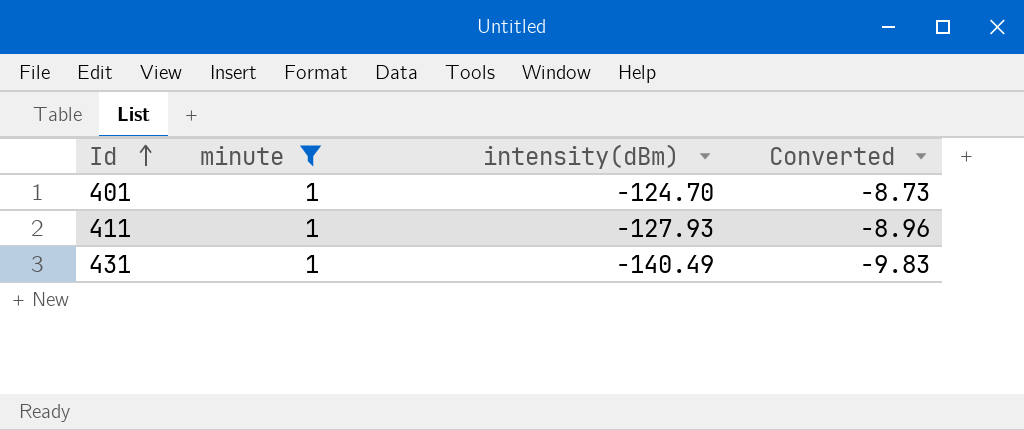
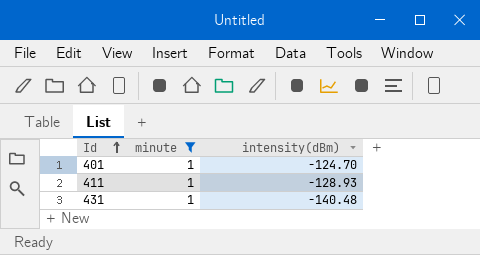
column Converted | formula: [intensity(dBm)] * 0.07 -> none
411 | intensity(dBm): -127.93 -> -128.93
431 | intensity(dBm): -140.49 -> -140.48

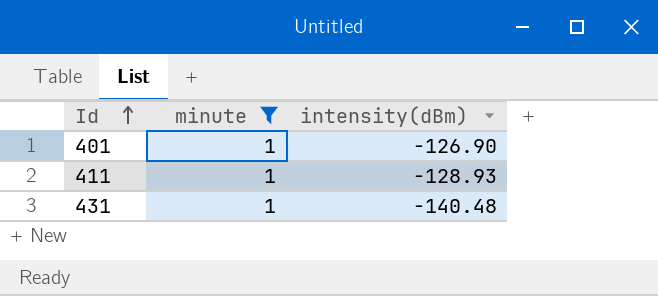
401 | intensity(dBm): -124.70 -> -126.90

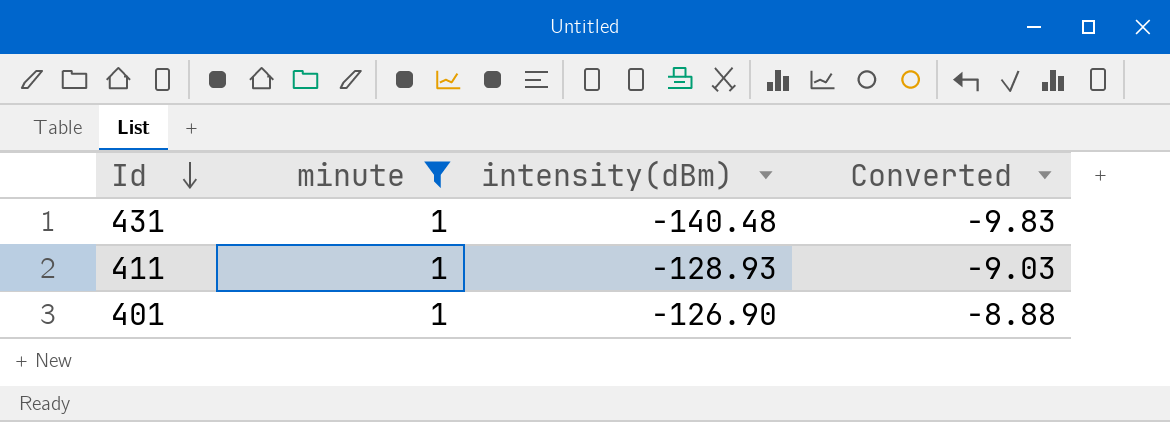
row order: Id ascending -> Id descending
column Converted | formula: none -> [intensity(dBm)] * 0.07

